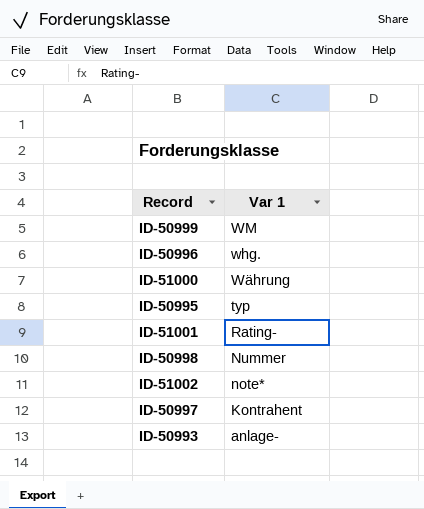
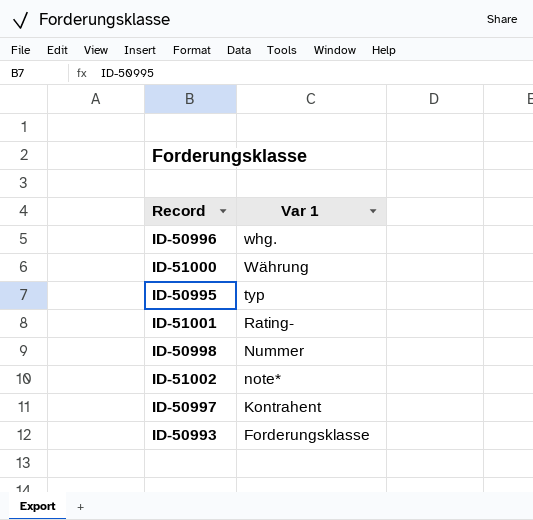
row ID-50999: WM -> none
ID-50993 | Var 1: anlage- -> Forderungsklasse

